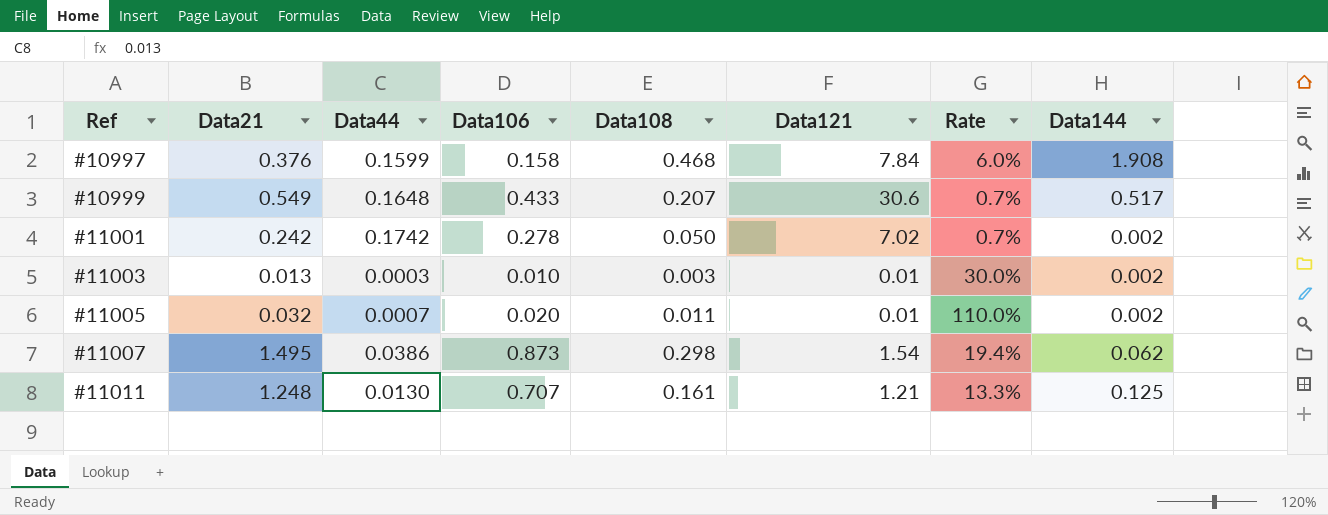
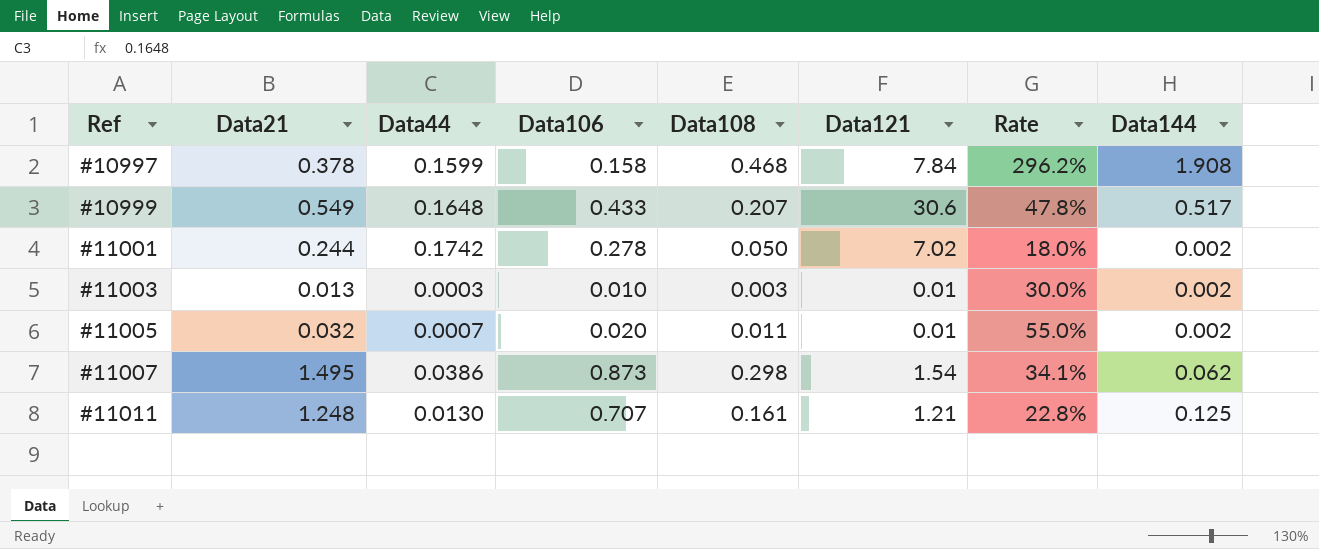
column Rate | formula: [Data108] / [Data121] -> [Data108] / [Data106]
#10997 | Data21: 0.376 -> 0.378
#11001 | Data21: 0.242 -> 0.244

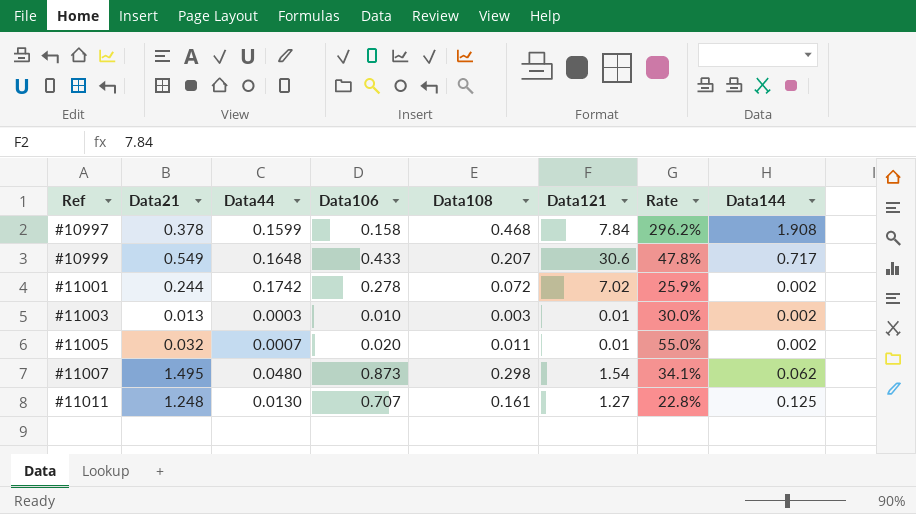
#10999 | Data144: 0.517 -> 0.717
#11001 | Data108: 0.050 -> 0.072
#11001 | Rate: 18.0% -> 25.9%
#11007 | Data44: 0.0386 -> 0.0480
#11011 | Data121: 1.21 -> 1.27

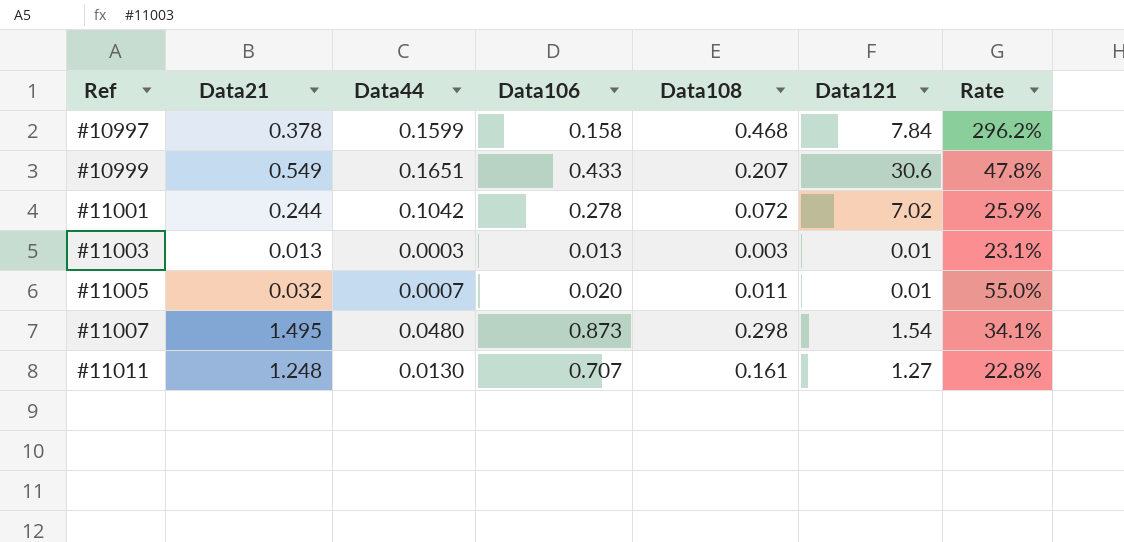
column Data144 | position: 8 -> none
#10999 | Data44: 0.1648 -> 0.1651
#11001 | Data44: 0.1742 -> 0.1042
#11003 | Data106: 0.010 -> 0.013
#11003 | Rate: 30.0% -> 23.1%

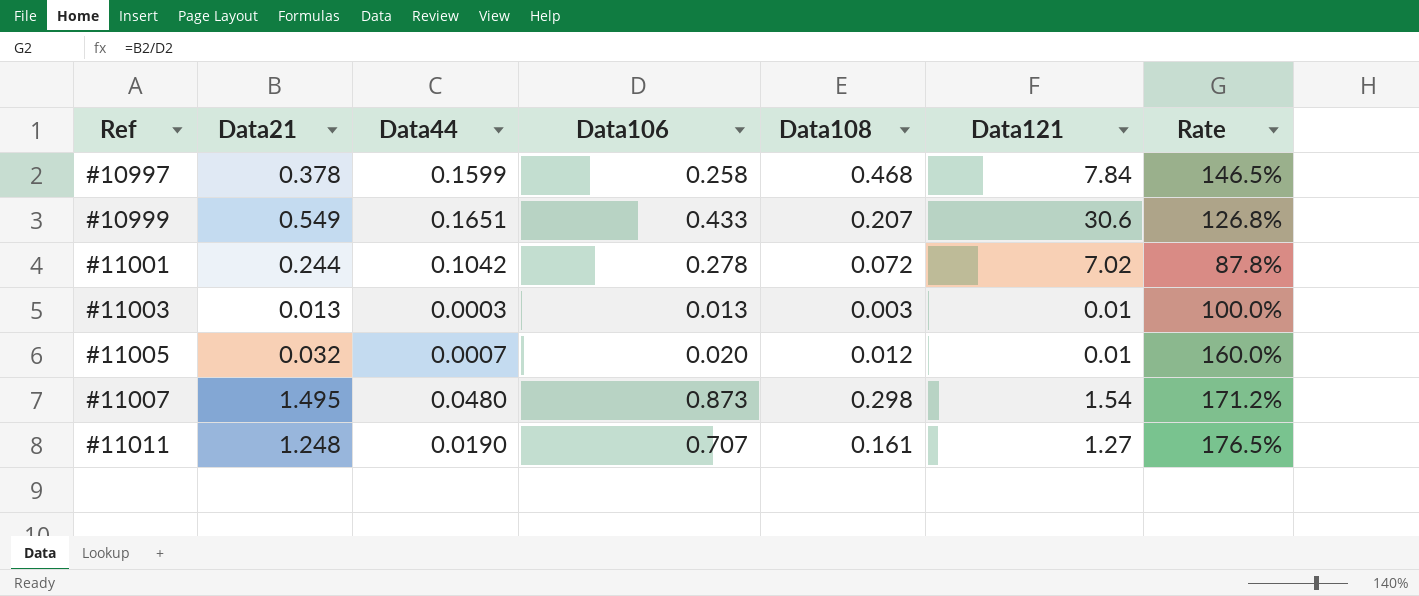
column Rate | formula: [Data108] / [Data106] -> [Data21] / [Data106]
#10997 | Data106: 0.158 -> 0.258
#11005 | Data108: 0.011 -> 0.012
#11011 | Data44: 0.0130 -> 0.0190

